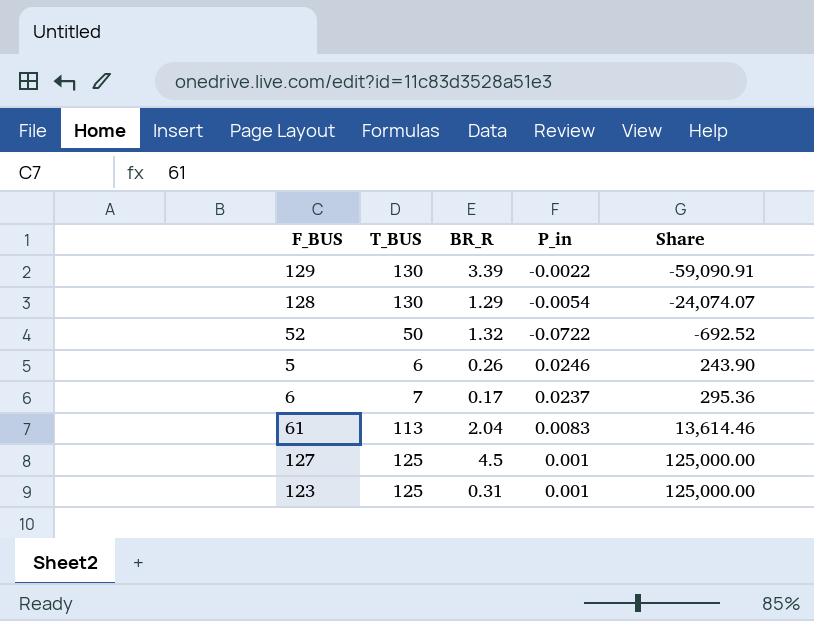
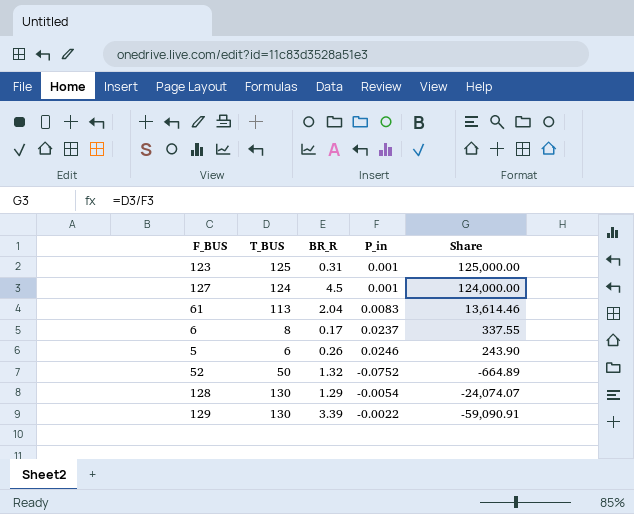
row order: Share ascending -> Share descending
127 | T_BUS: 125 -> 124
127 | Share: 125,000.00 -> 124,000.00
6 | T_BUS: 7 -> 8
6 | Share: 295.36 -> 337.55
52 | P_in: -0.0722 -> -0.0752
52 | Share: -692.52 -> -664.89

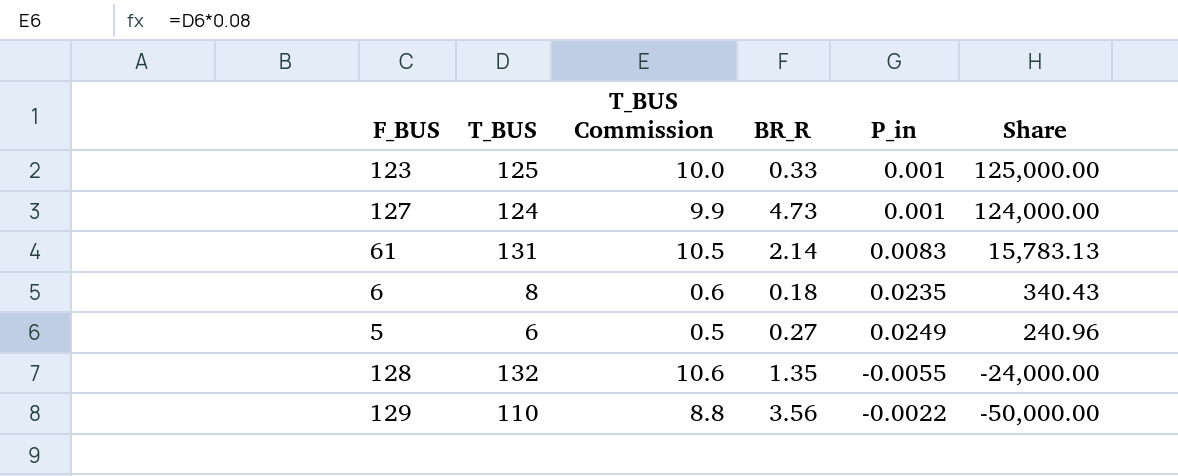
column T_BUS Commission | formula: none -> [T_BUS] * 0.08
row 52: 50 | 1.32 | -0.0752 | -664.89 -> none
123 | BR_R: 0.31 -> 0.33
127 | BR_R: 4.5 -> 4.73
61 | T_BUS: 113 -> 131
61 | BR_R: 2.04 -> 2.14
61 | Share: 13,614.46 -> 15,783.13
6 | BR_R: 0.17 -> 0.18
6 | P_in: 0.0237 -> 0.0235
6 | Share: 337.55 -> 340.43
5 | BR_R: 0.26 -> 0.27
5 | P_in: 0.0246 -> 0.0249
5 | Share: 243.90 -> 240.96
128 | T_BUS: 130 -> 132
128 | BR_R: 1.29 -> 1.35
128 | P_in: -0.0054 -> -0.0055
128 | Share: -24,074.07 -> -24,000.00
129 | T_BUS: 130 -> 110
129 | BR_R: 3.39 -> 3.56
129 | Share: -59,090.91 -> -50,000.00

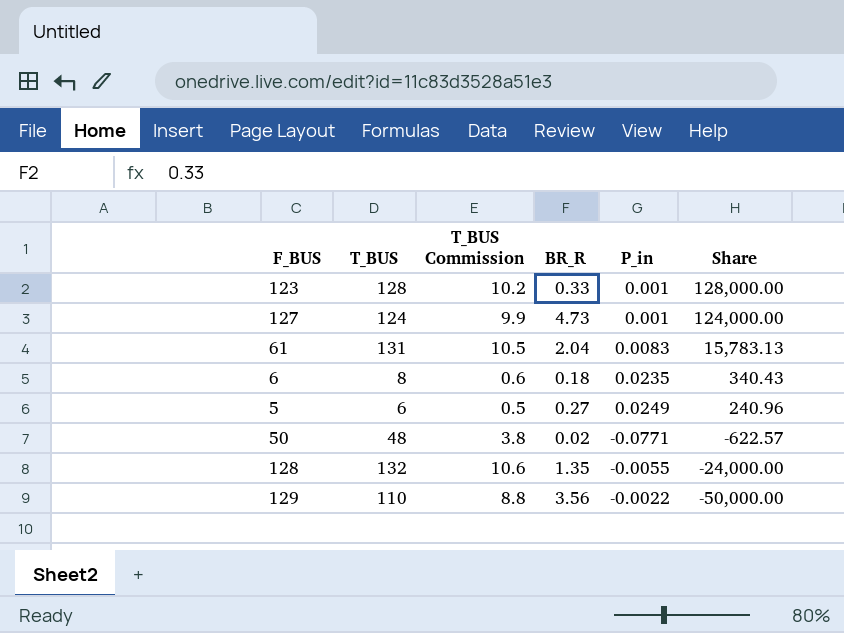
123 | T_BUS: 125 -> 128
123 | T_BUS Commission: 10.0 -> 10.2
123 | Share: 125,000.00 -> 128,000.00
61 | BR_R: 2.14 -> 2.04
row 50: none -> 48 | 3.8 | 0.02 | -0.0771 | -622.57

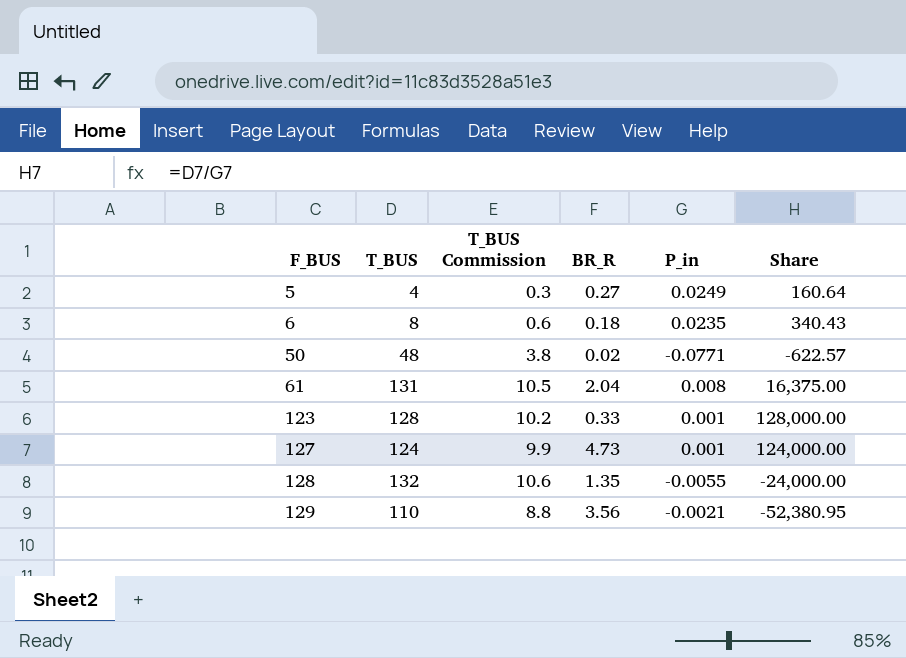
row order: Share descending -> F_BUS ascending
5 | T_BUS: 6 -> 4
5 | T_BUS Commission: 0.5 -> 0.3
5 | Share: 240.96 -> 160.64
61 | P_in: 0.0083 -> 0.008
61 | Share: 15,783.13 -> 16,375.00
129 | P_in: -0.0022 -> -0.0021
129 | Share: -50,000.00 -> -52,380.95

